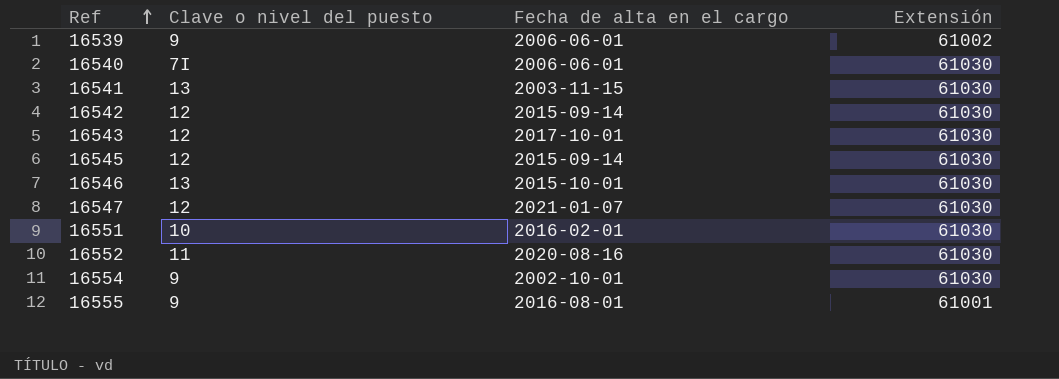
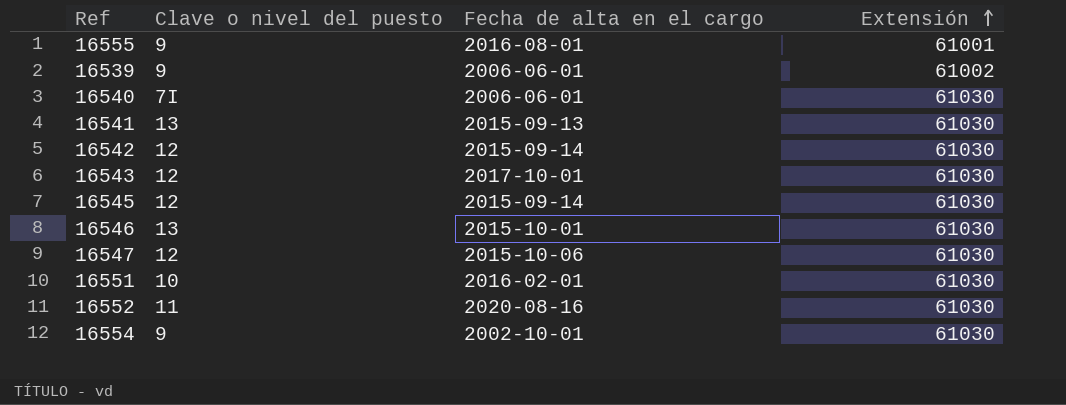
row order: Ref ascending -> Extensión ascending
16541 | Fecha de alta en el cargo: 2003-11-15 -> 2015-09-13
16547 | Fecha de alta en el cargo: 2021-01-07 -> 2015-10-06

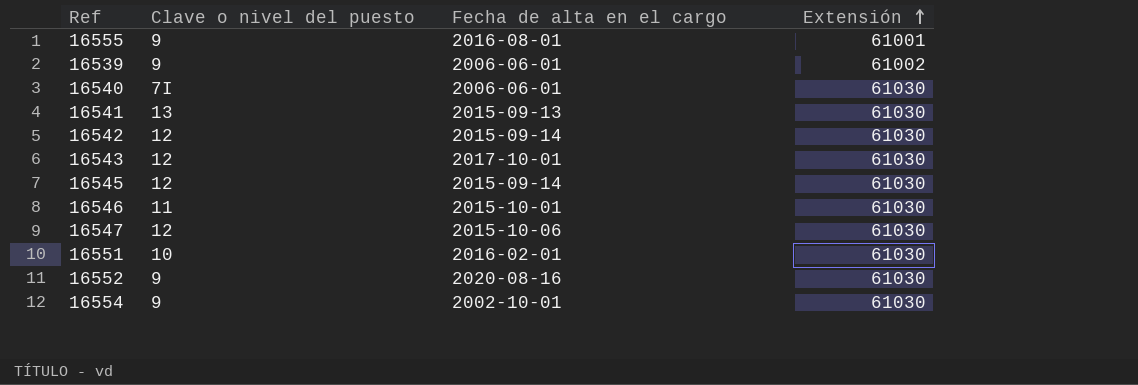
16546 | Clave o nivel del puesto: 13 -> 11
16552 | Clave o nivel del puesto: 11 -> 9

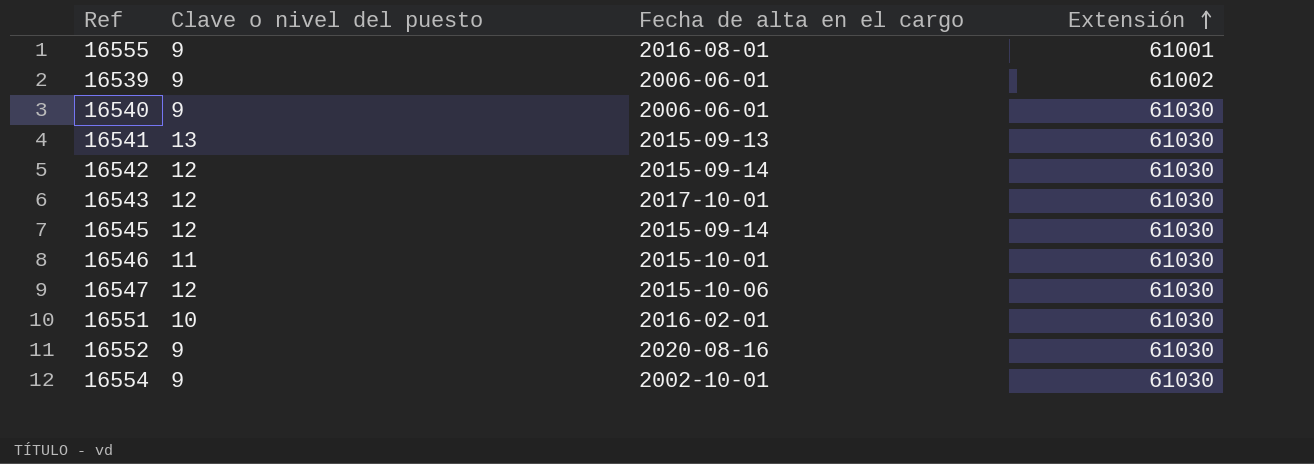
16540 | Clave o nivel del puesto: 7I -> 9

